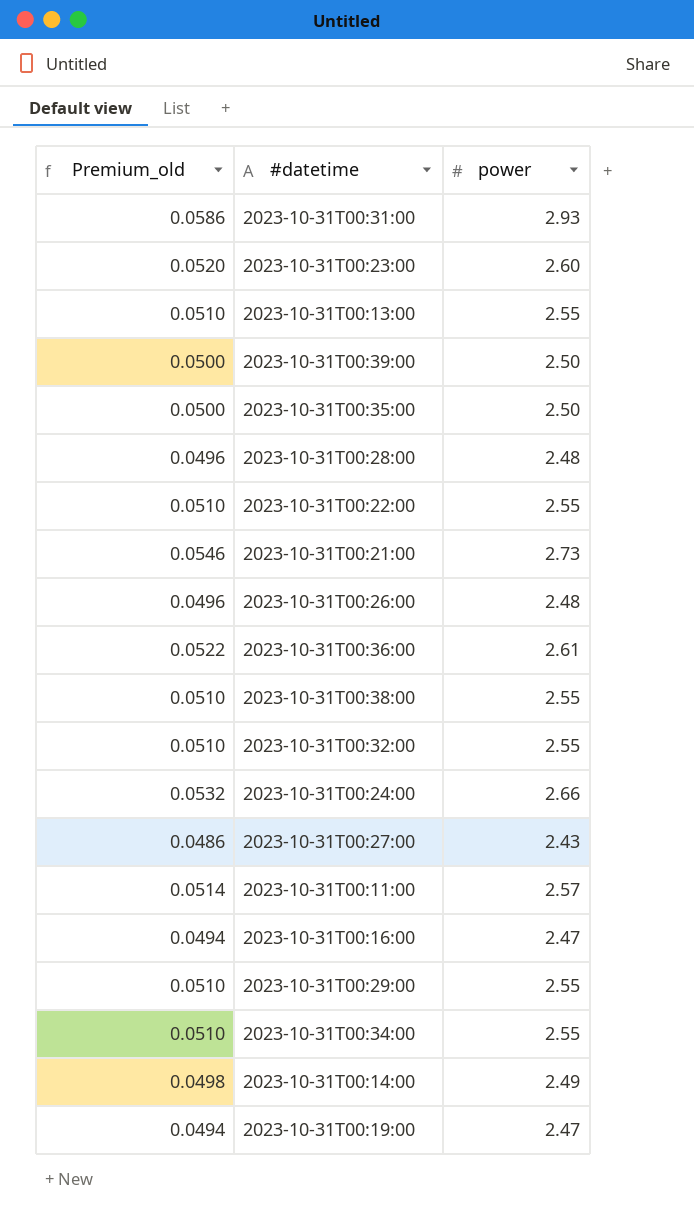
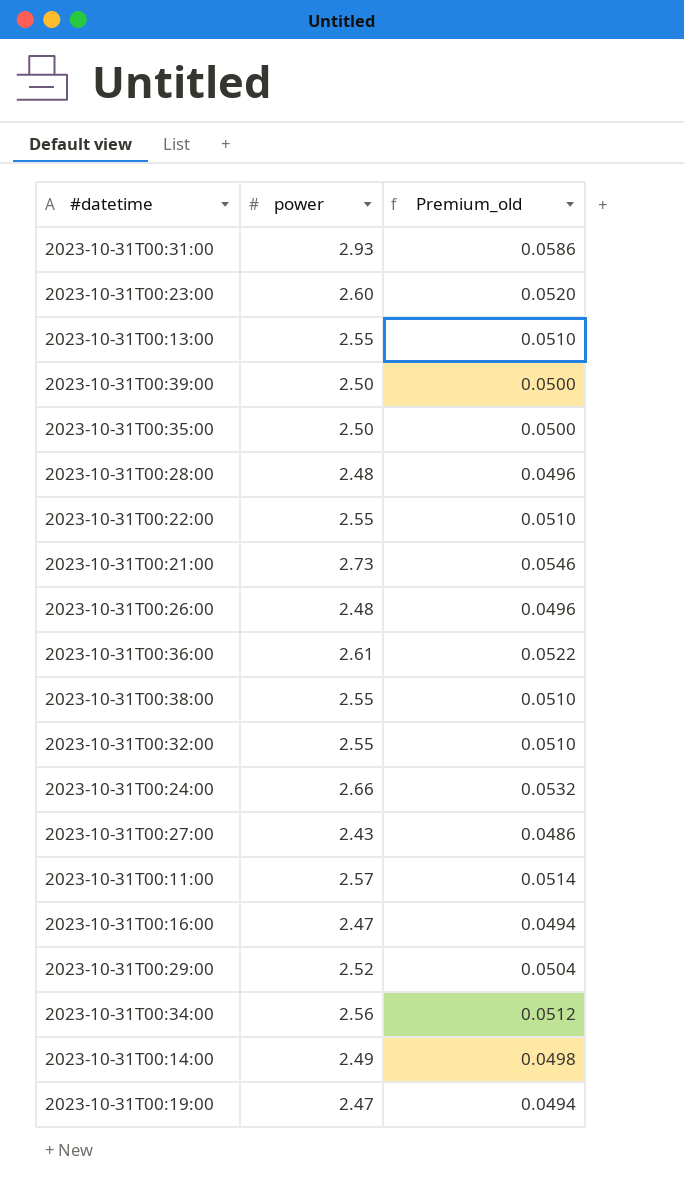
column Premium_old | position: 1 -> 3
2023-10-31T00:29:00 | power: 2.55 -> 2.52
2023-10-31T00:29:00 | Premium_old: 0.0510 -> 0.0504
2023-10-31T00:34:00 | power: 2.55 -> 2.56
2023-10-31T00:34:00 | Premium_old: 0.0510 -> 0.0512

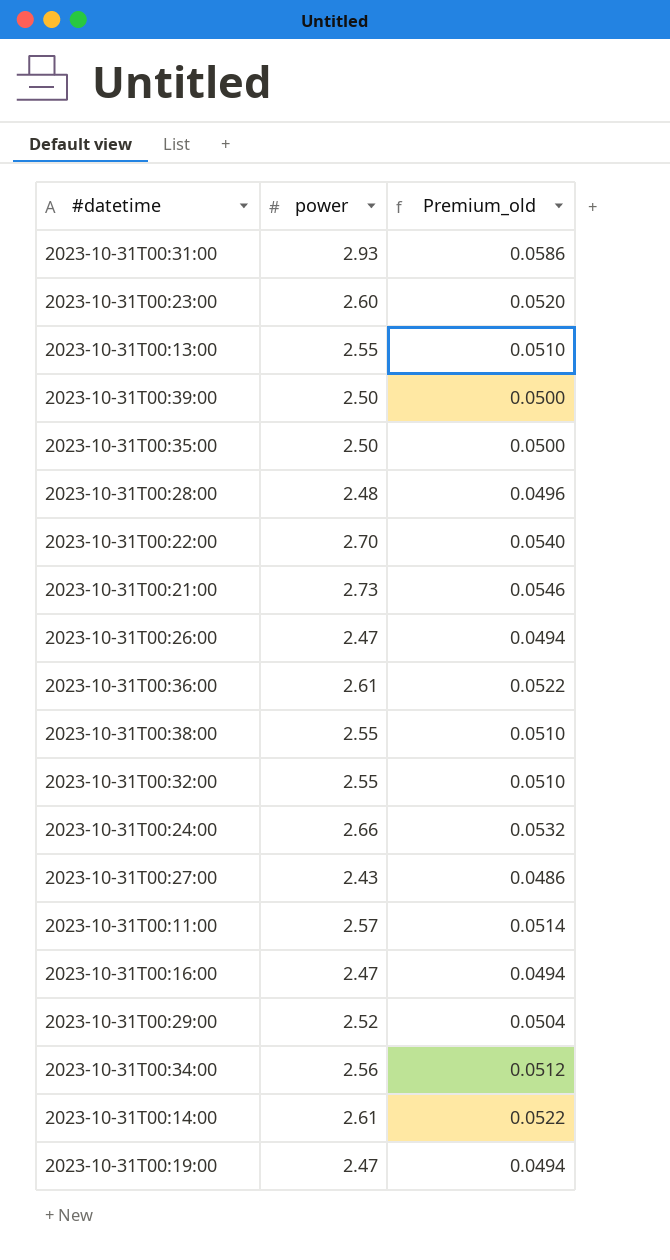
2023-10-31T00:22:00 | power: 2.55 -> 2.70
2023-10-31T00:22:00 | Premium_old: 0.0510 -> 0.0540
2023-10-31T00:26:00 | power: 2.48 -> 2.47
2023-10-31T00:26:00 | Premium_old: 0.0496 -> 0.0494
2023-10-31T00:14:00 | power: 2.49 -> 2.61
2023-10-31T00:14:00 | Premium_old: 0.0498 -> 0.0522

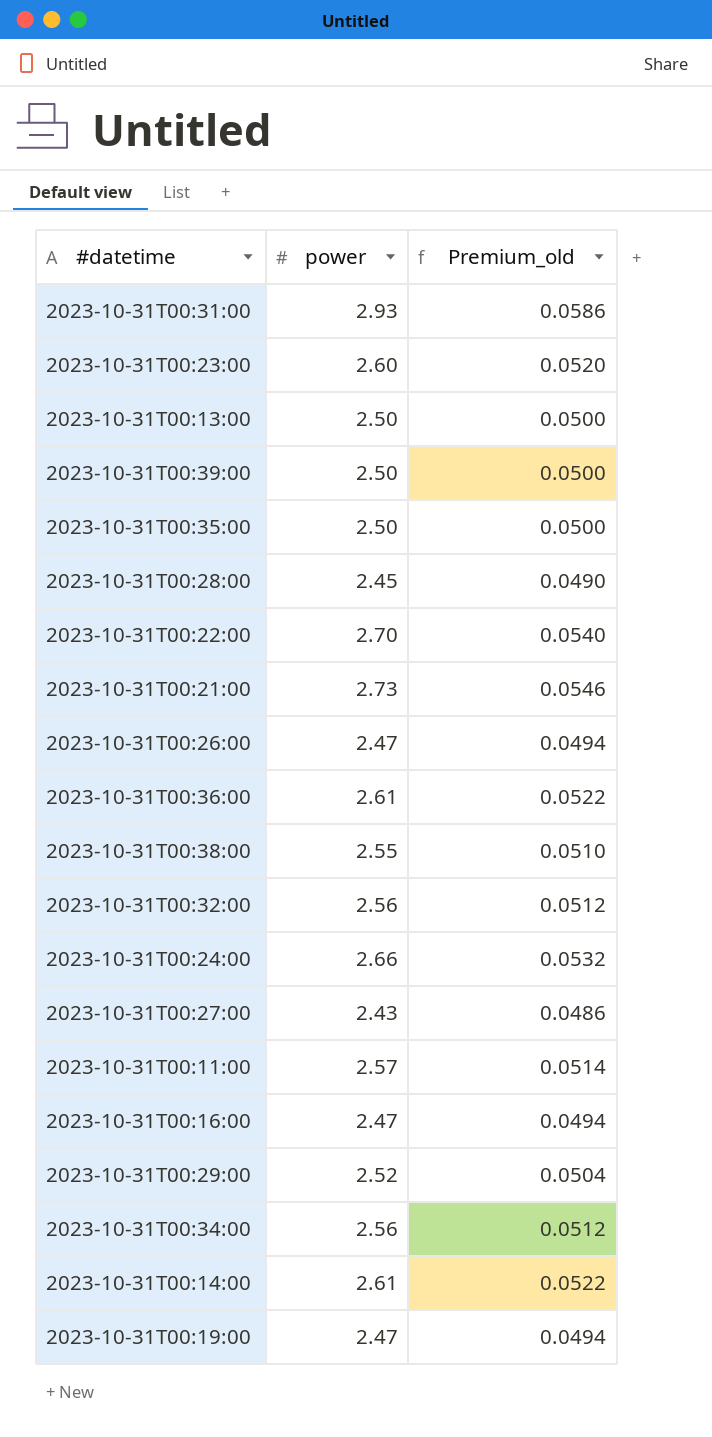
2023-10-31T00:13:00 | power: 2.55 -> 2.50
2023-10-31T00:13:00 | Premium_old: 0.0510 -> 0.0500
2023-10-31T00:28:00 | power: 2.48 -> 2.45
2023-10-31T00:28:00 | Premium_old: 0.0496 -> 0.0490
2023-10-31T00:32:00 | power: 2.55 -> 2.56
2023-10-31T00:32:00 | Premium_old: 0.0510 -> 0.0512

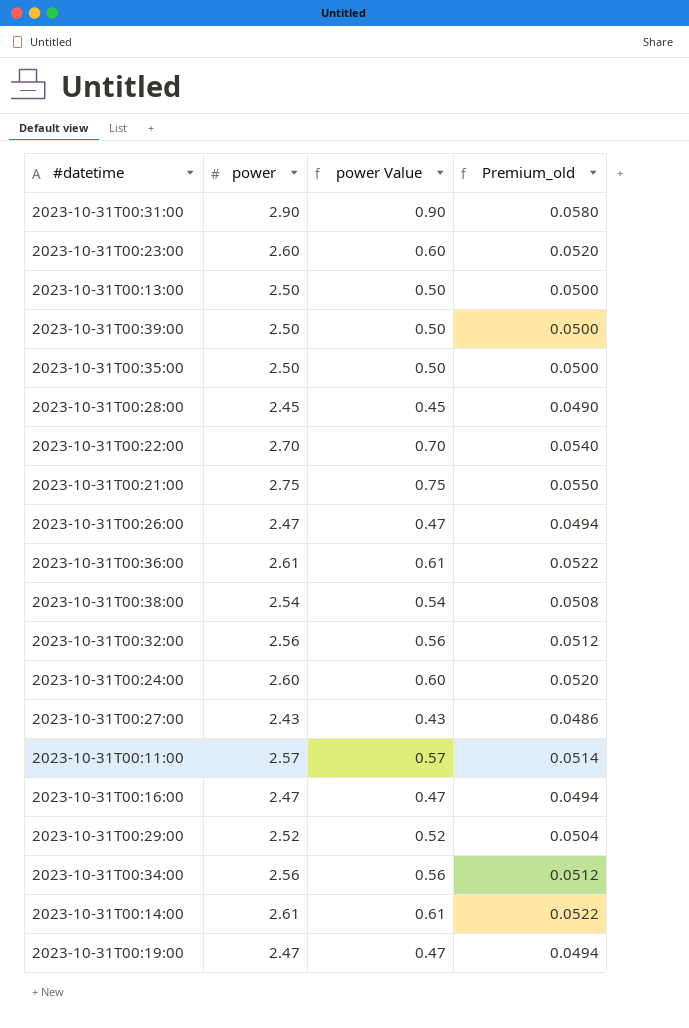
column power Value | formula: none -> [power] - 2
2023-10-31T00:31:00 | power: 2.93 -> 2.90
2023-10-31T00:31:00 | Premium_old: 0.0586 -> 0.0580
2023-10-31T00:21:00 | power: 2.73 -> 2.75
2023-10-31T00:21:00 | Premium_old: 0.0546 -> 0.0550
2023-10-31T00:38:00 | power: 2.55 -> 2.54
2023-10-31T00:38:00 | Premium_old: 0.0510 -> 0.0508
2023-10-31T00:24:00 | power: 2.66 -> 2.60
2023-10-31T00:24:00 | Premium_old: 0.0532 -> 0.0520

